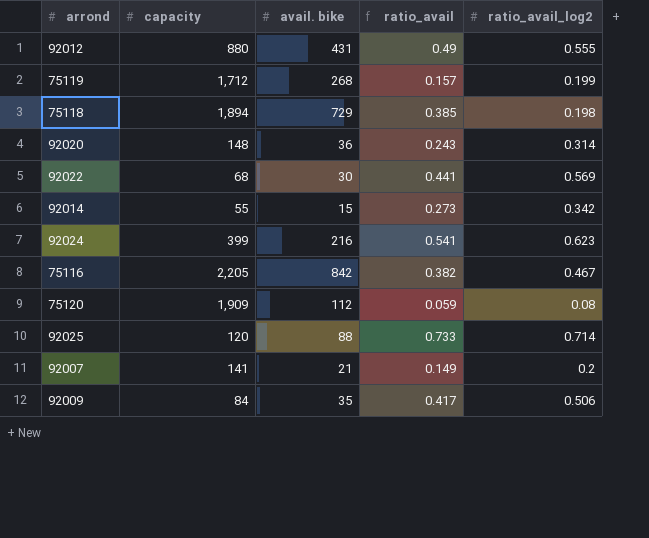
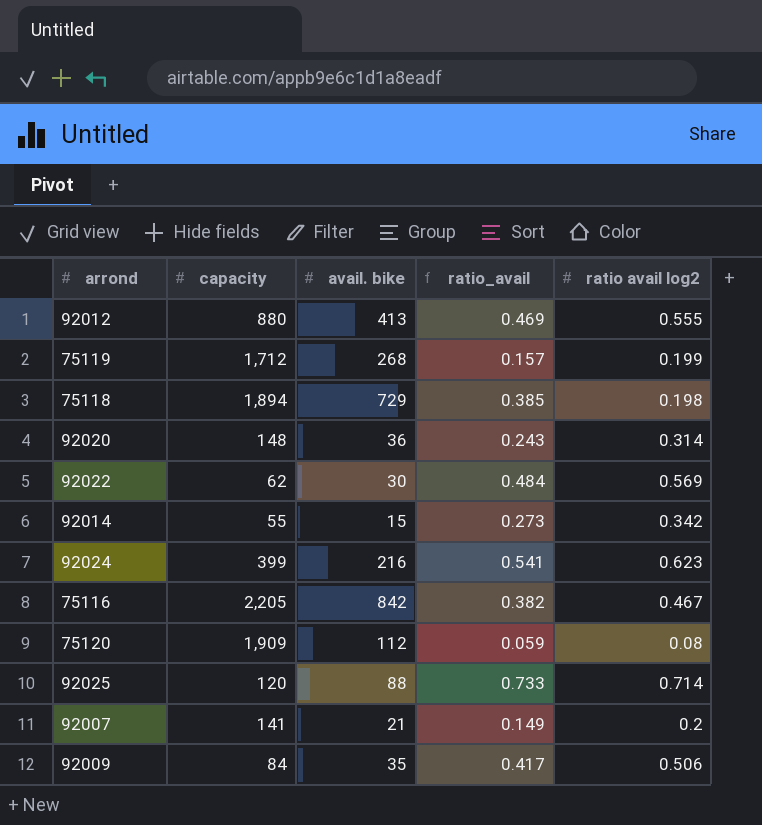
column name: ratio_avail_log2 -> ratio avail log2
92012 | avail. bike: 431 -> 413
92012 | ratio_avail: 0.49 -> 0.469
92022 | capacity: 68 -> 62
92022 | ratio_avail: 0.441 -> 0.484

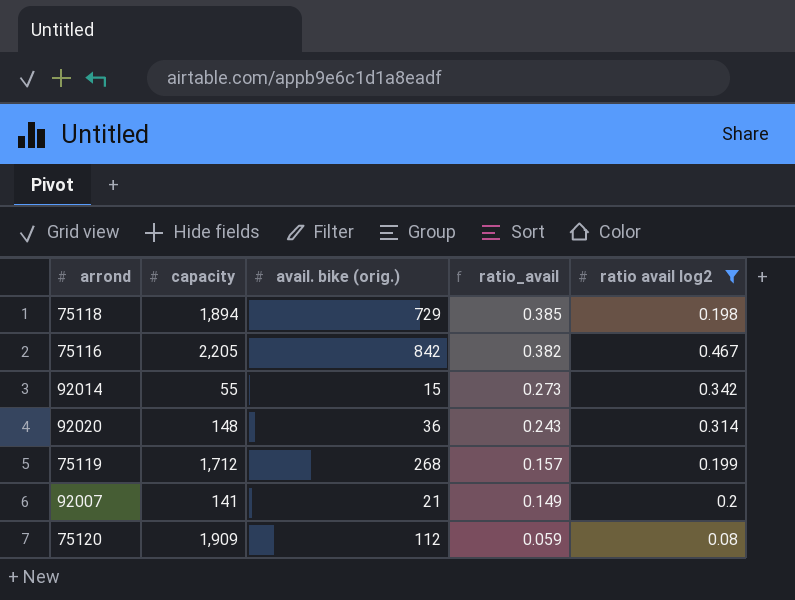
filter: none -> ratio avail log2 <= 0.467
row order: none -> ratio_avail descending
column name: avail. bike -> avail. bike (orig.)

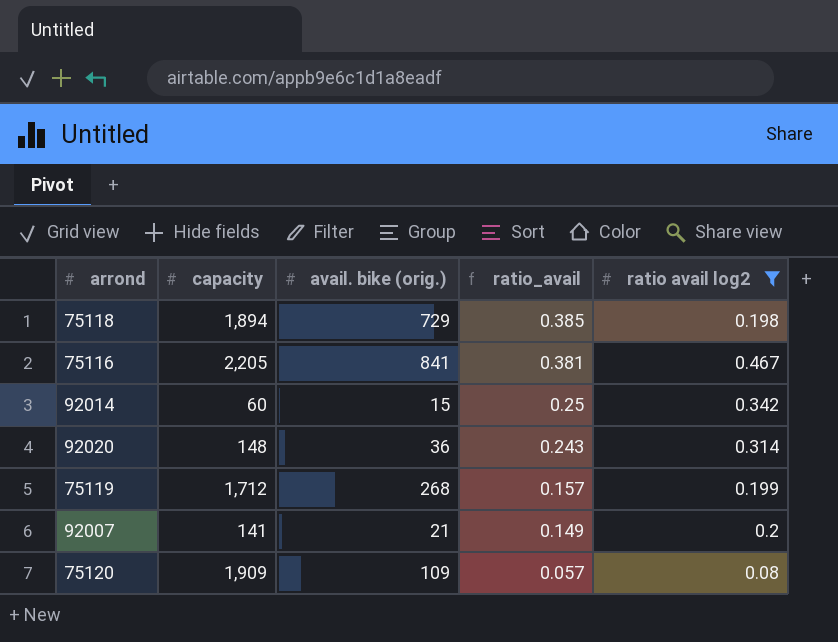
75116 | avail. bike (orig.): 842 -> 841
75116 | ratio_avail: 0.382 -> 0.381
92014 | capacity: 55 -> 60
92014 | ratio_avail: 0.273 -> 0.25
75120 | avail. bike (orig.): 112 -> 109
75120 | ratio_avail: 0.059 -> 0.057

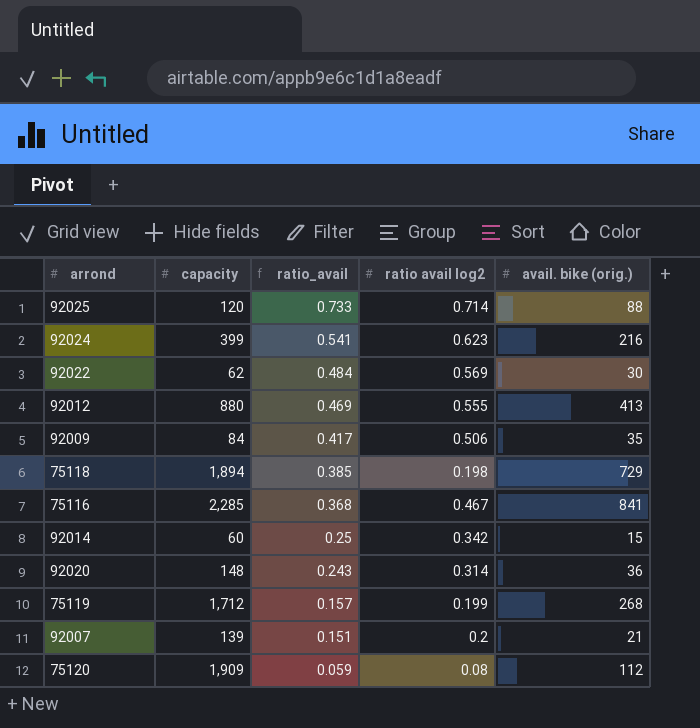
filter: ratio avail log2 <= 0.467 -> none
column avail. bike (orig.) | position: 3 -> 5
75116 | capacity: 2,205 -> 2,285
75116 | ratio_avail: 0.381 -> 0.368
92007 | capacity: 141 -> 139
92007 | ratio_avail: 0.149 -> 0.151
75120 | ratio_avail: 0.057 -> 0.059
75120 | avail. bike (orig.): 109 -> 112

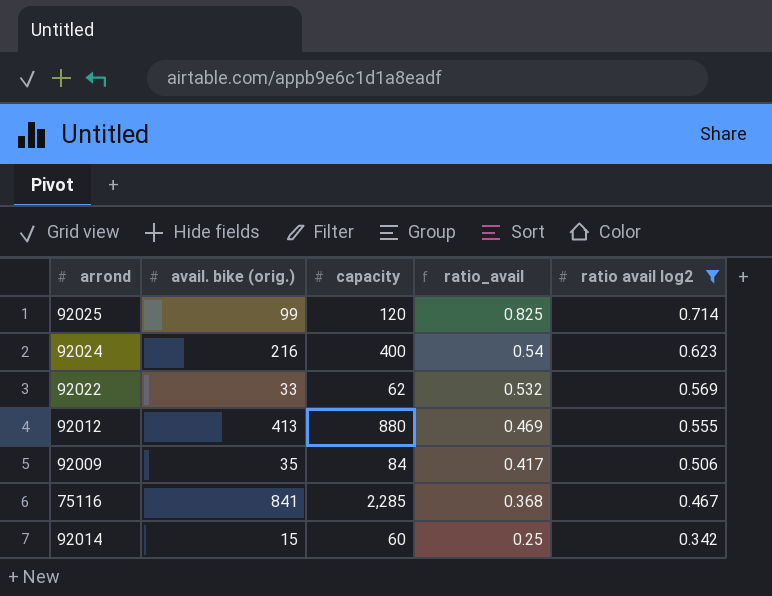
filter: none -> ratio avail log2 >= 0.342
column avail. bike (orig.) | position: 5 -> 2
92025 | avail. bike (orig.): 88 -> 99
92025 | ratio_avail: 0.733 -> 0.825
92024 | capacity: 399 -> 400
92024 | ratio_avail: 0.541 -> 0.54
92022 | avail. bike (orig.): 30 -> 33
92022 | ratio_avail: 0.484 -> 0.532

